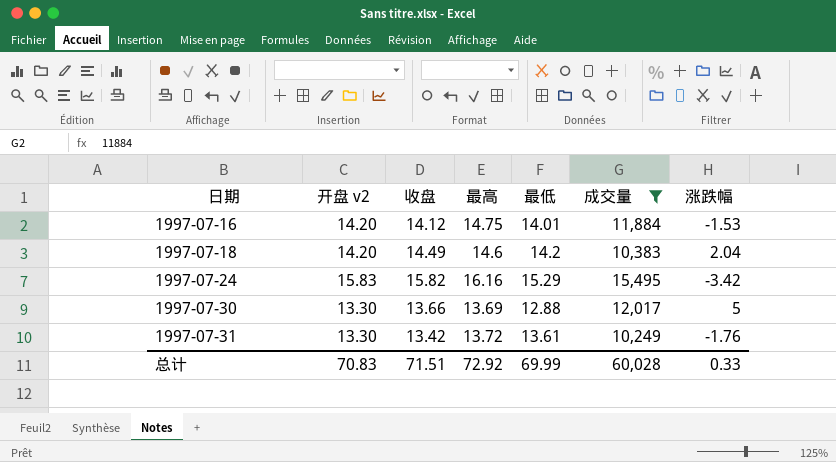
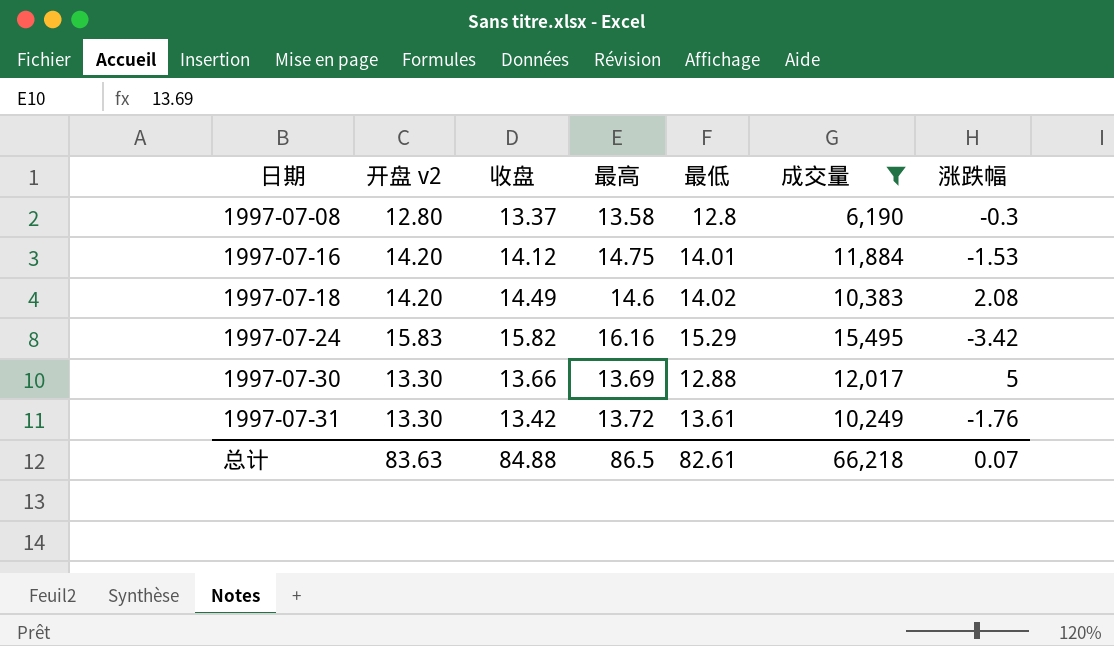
row 1997-07-08: none -> 12.80 | 13.37 | 13.58 | 12.8 | 6,190 | -0.3
1997-07-18 | 最低: 14.2 -> 14.02
1997-07-18 | 涨跌幅: 2.04 -> 2.08
总计 | 开盘 v2: 70.83 -> 83.63
总计 | 收盘: 71.51 -> 84.88
总计 | 最高: 72.92 -> 86.5
总计 | 最低: 69.99 -> 82.61
总计 | 成交量: 60,028 -> 66,218
总计 | 涨跌幅: 0.33 -> 0.07

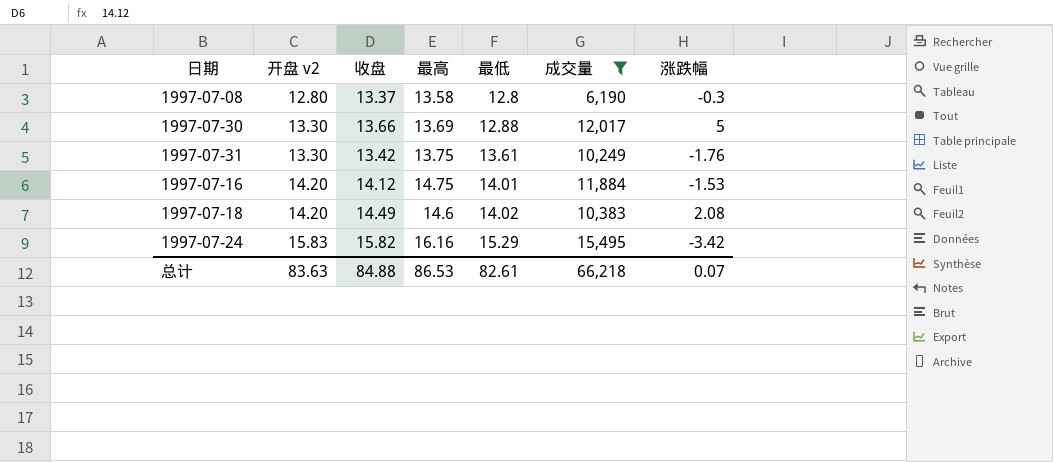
row order: 日期 ascending -> 开盘 v2 ascending
1997-07-31 | 最高: 13.72 -> 13.75
总计 | 最高: 86.5 -> 86.53

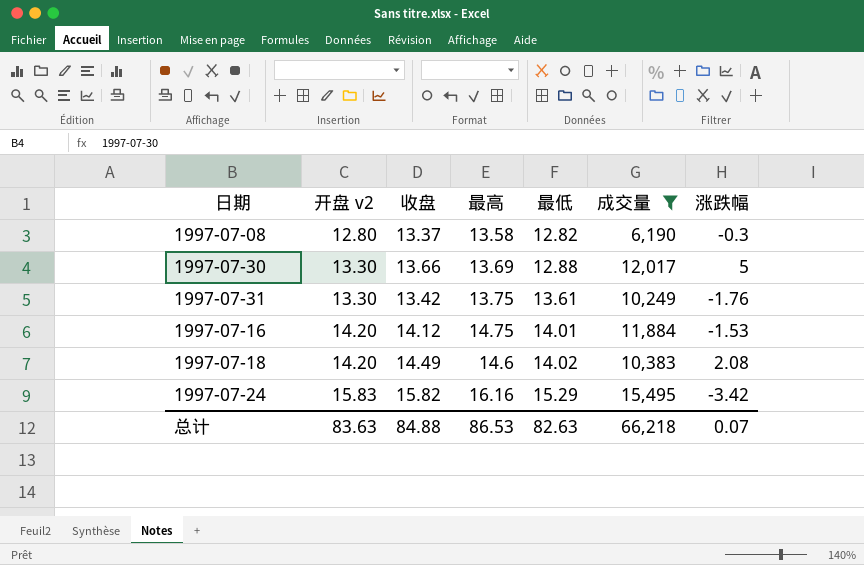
1997-07-08 | 最低: 12.8 -> 12.82
总计 | 最低: 82.61 -> 82.63

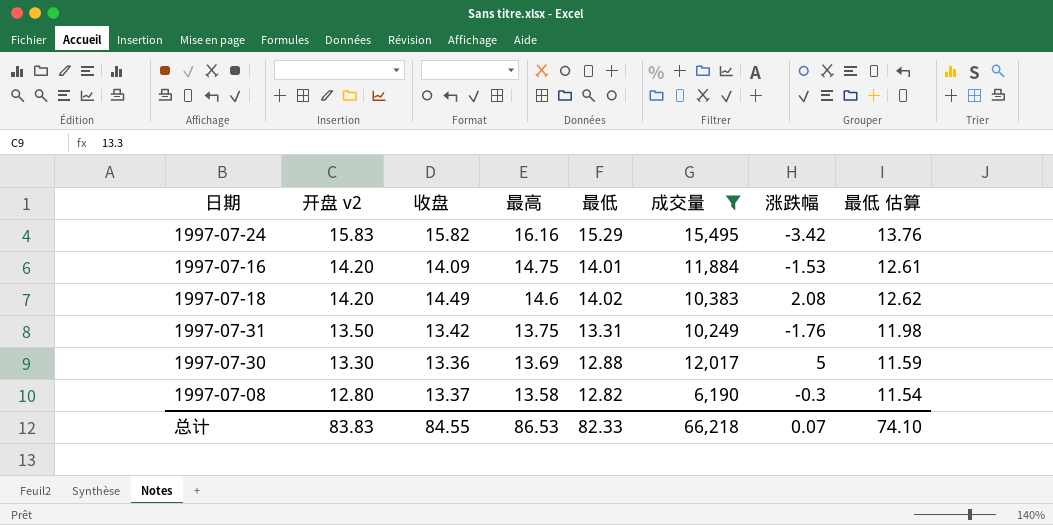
row order: 开盘 v2 ascending -> 开盘 v2 descending
column 最低 估算 | formula: none -> [最低] * 0.9
1997-07-16 | 收盘: 14.12 -> 14.09
1997-07-31 | 开盘 v2: 13.30 -> 13.50
1997-07-31 | 最低: 13.61 -> 13.31
1997-07-30 | 收盘: 13.66 -> 13.36
总计 | 开盘 v2: 83.63 -> 83.83
总计 | 收盘: 84.88 -> 84.55
总计 | 最低: 82.63 -> 82.33

